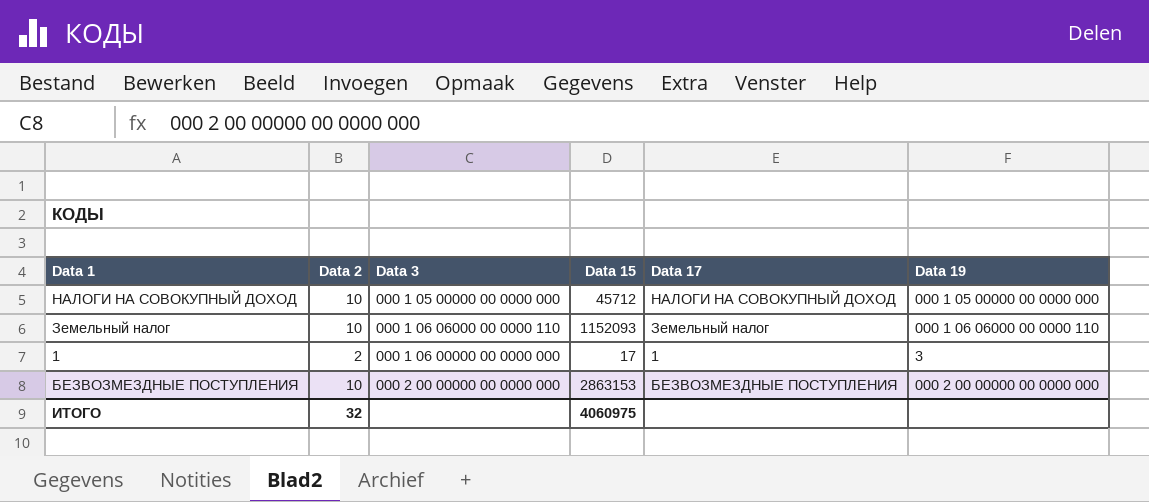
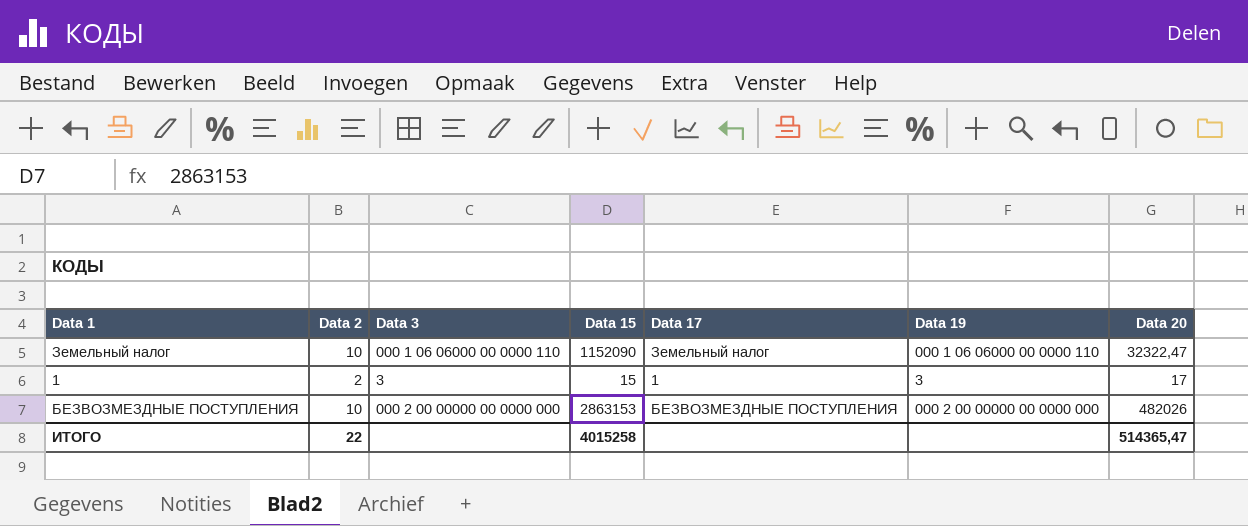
column Data 20 | position: none -> 7
row НАЛОГИ НА СОВОКУПНЫЙ ДОХОД: 10 | 000 1 05 00000 00 0000 000 | 45712 | НАЛОГИ НА СОВОКУПНЫЙ ДОХОД | 000 1 05 00000 00 0000 000 -> none
Земельный налог | Data 15: 1152093 -> 1152090
1 | Data 3: 000 1 06 00000 00 0000 000 -> 3
1 | Data 15: 17 -> 15
ИТОГО | Data 2: 32 -> 22
ИТОГО | Data 15: 4060975 -> 4015258

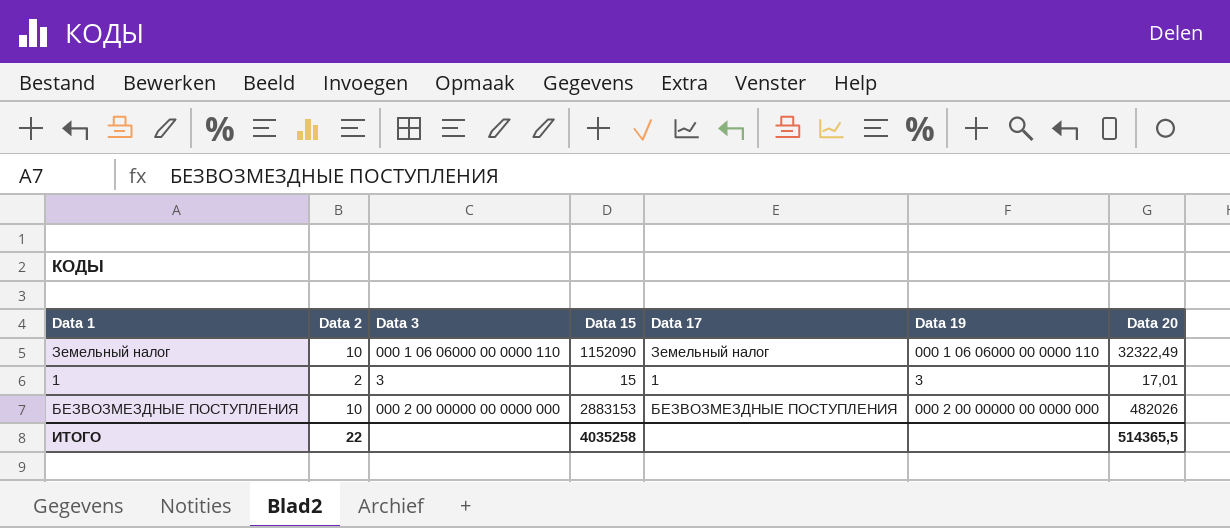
Земельный налог | Data 20: 32322,47 -> 32322,49
1 | Data 20: 17 -> 17,01
БЕЗВОЗМЕЗДНЫЕ ПОСТУПЛЕНИЯ | Data 15: 2863153 -> 2883153
ИТОГО | Data 15: 4015258 -> 4035258
ИТОГО | Data 20: 514365,47 -> 514365,5

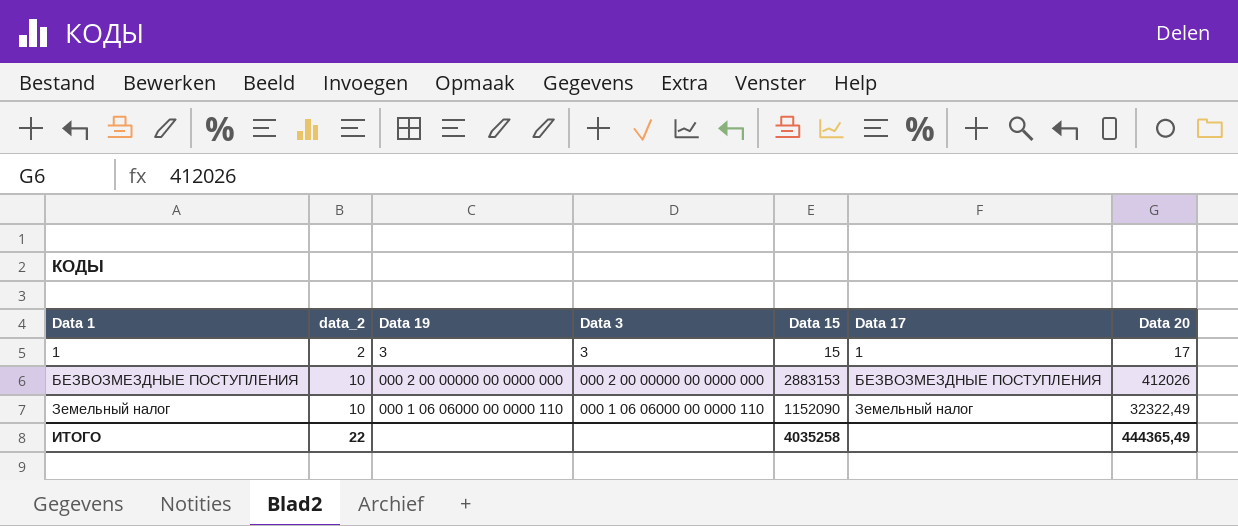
row order: none -> Data 1 ascending
column name: Data 2 -> data_2
column Data 19 | position: 6 -> 3
1 | Data 20: 17,01 -> 17
БЕЗВОЗМЕЗДНЫЕ ПОСТУПЛЕНИЯ | Data 20: 482026 -> 412026
ИТОГО | Data 20: 514365,5 -> 444365,49

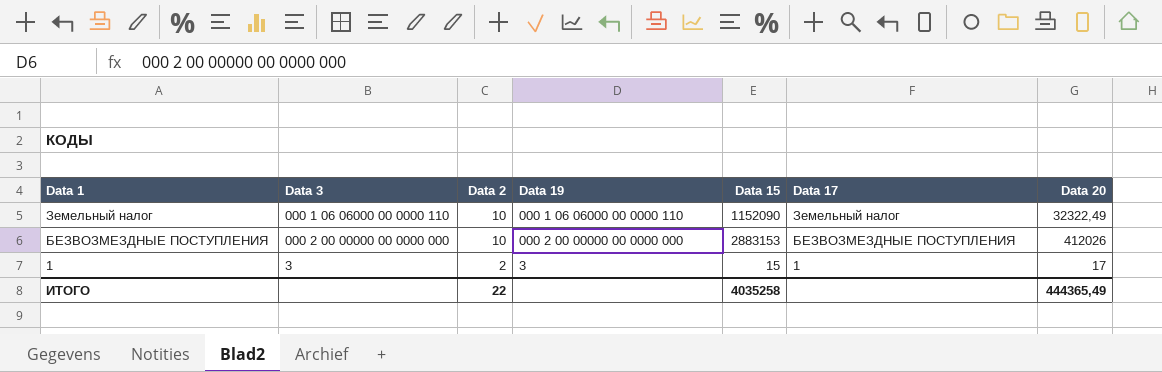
row order: Data 1 ascending -> Data 1 descending
column Data 3 | position: 4 -> 2
column name: data_2 -> Data 2

